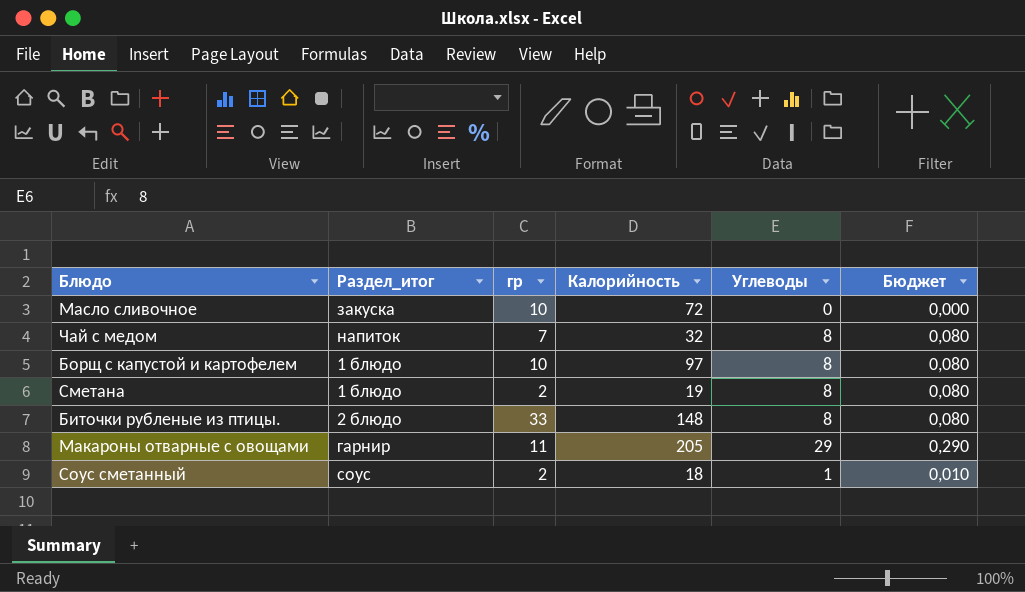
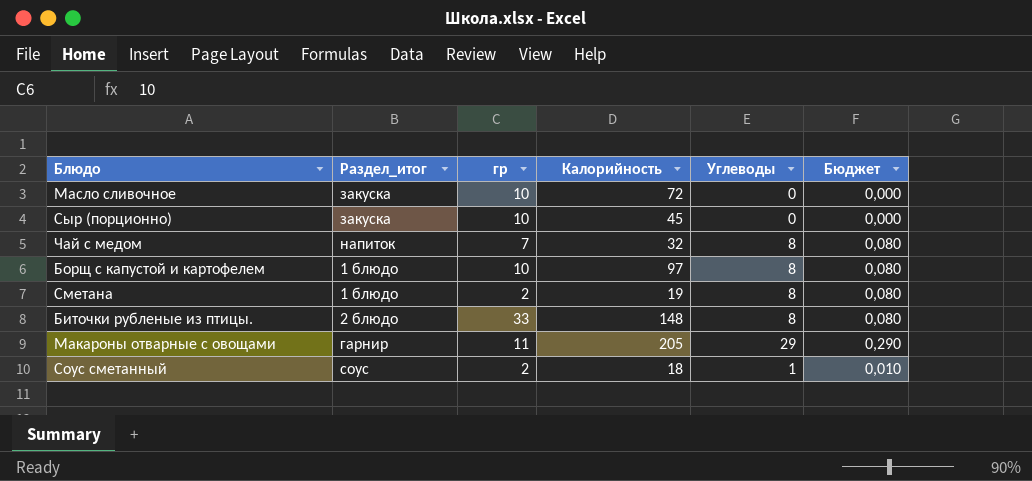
row Сыр (порционно): none -> закуска | 10 | 45 | 0 | 0,000

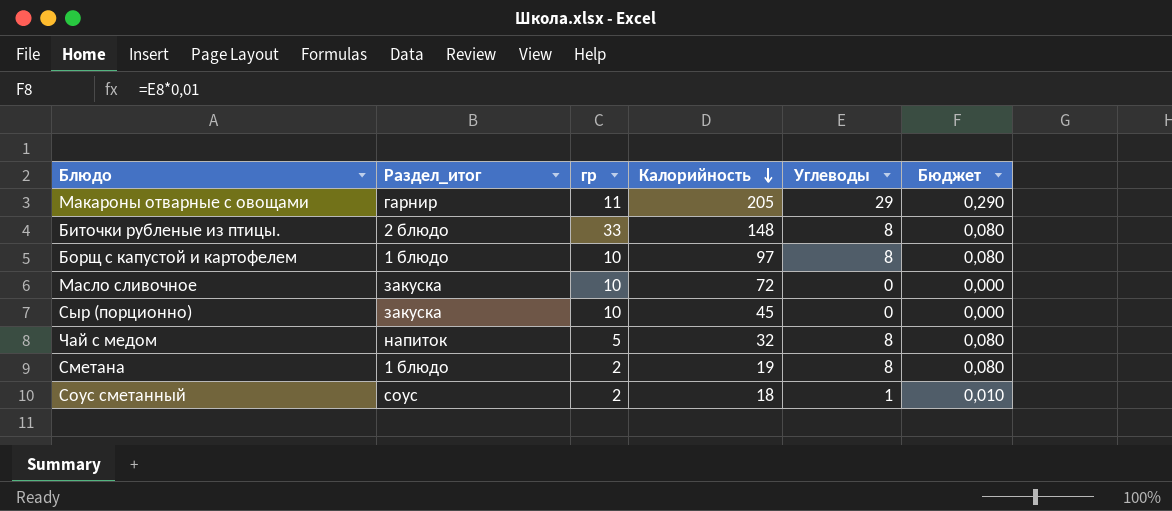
row order: none -> Калорийность descending
Чай с медом | гр: 7 -> 5

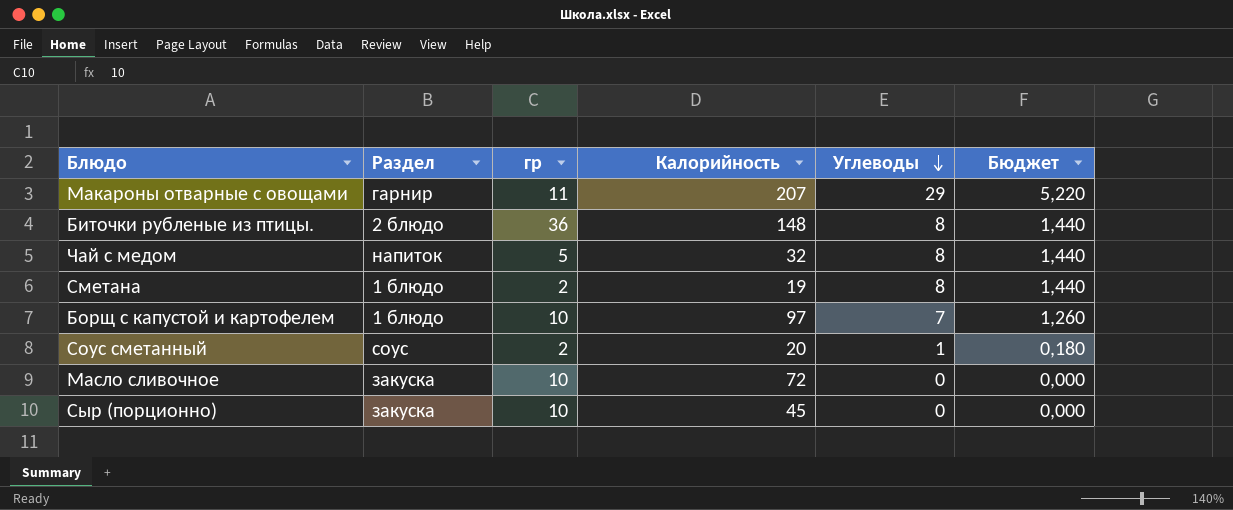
row order: Калорийность descending -> Углеводы descending
column name: Раздел_итог -> Раздел
column Бюджет | formula: [Углеводы] * 0,01 -> [Углеводы] * 0,18
Макароны отварные с овощами | Калорийность: 205 -> 207
Биточки рубленые из птицы. | гр: 33 -> 36
Борщ с капустой и картофелем | Углеводы: 8 -> 7
Соус сметанный | Калорийность: 18 -> 20

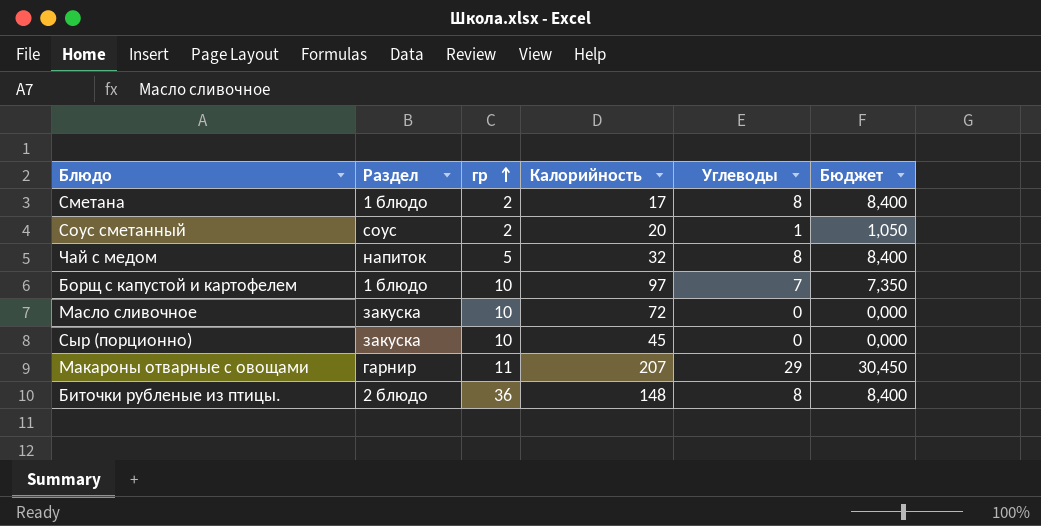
row order: Углеводы descending -> гр ascending
column Бюджет | formula: [Углеводы] * 0,18 -> [Углеводы] * 1,05
Сметана | Калорийность: 19 -> 17

